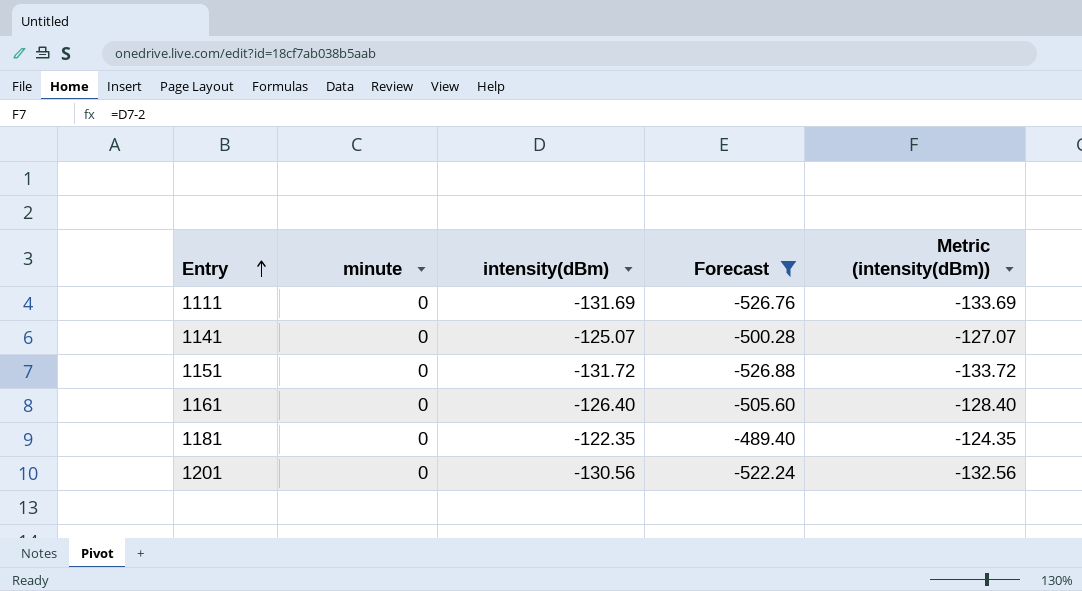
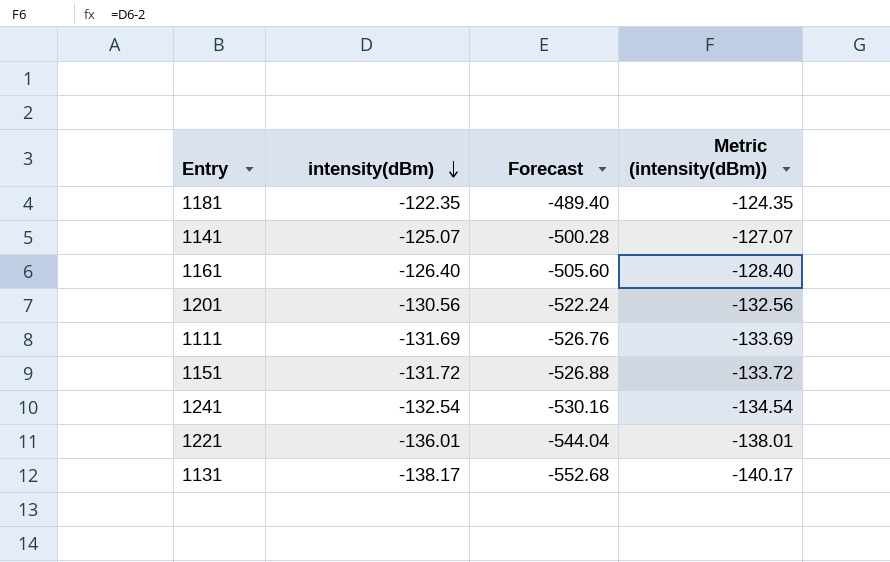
filter: Forecast >= -526.88 -> none
row order: Entry ascending -> intensity(dBm) descending
column minute | position: 2 -> none

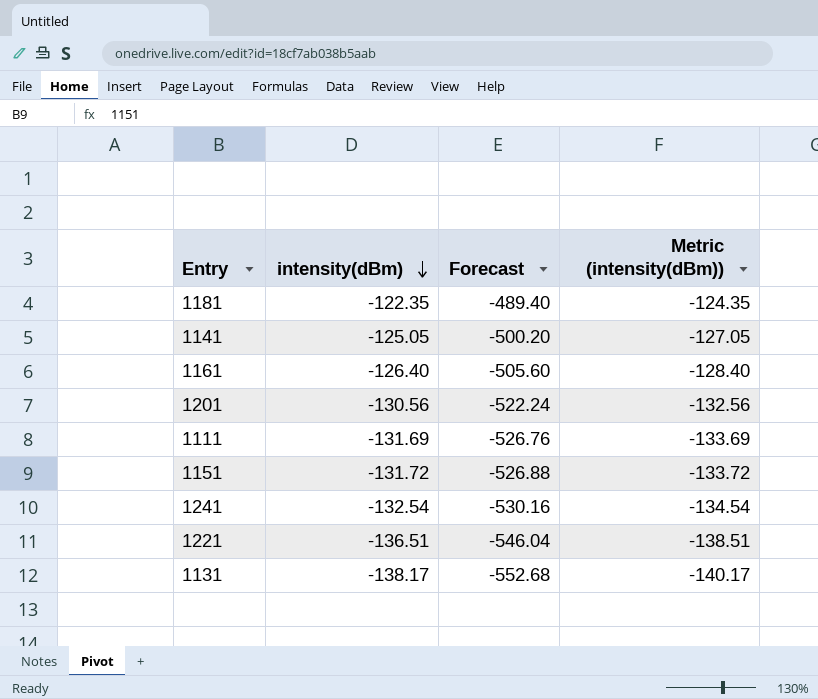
1141 | intensity(dBm): -125.07 -> -125.05
1141 | Forecast: -500.28 -> -500.20
1141 | Metric (intensity(dBm)): -127.07 -> -127.05
1221 | intensity(dBm): -136.01 -> -136.51
1221 | Forecast: -544.04 -> -546.04
1221 | Metric (intensity(dBm)): -138.01 -> -138.51

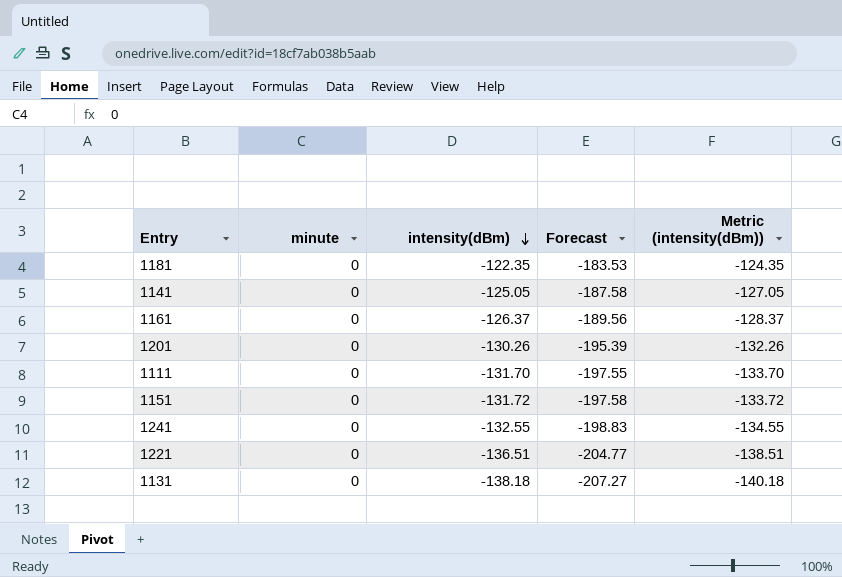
column minute | position: none -> 2
column Forecast | formula: [intensity(dBm)] * 4 -> [intensity(dBm)] * 1.5
1161 | intensity(dBm): -126.40 -> -126.37
1161 | Metric (intensity(dBm)): -128.40 -> -128.37
1201 | intensity(dBm): -130.56 -> -130.26
1201 | Metric (intensity(dBm)): -132.56 -> -132.26
1111 | intensity(dBm): -131.69 -> -131.70
1111 | Metric (intensity(dBm)): -133.69 -> -133.70
1241 | intensity(dBm): -132.54 -> -132.55
1241 | Metric (intensity(dBm)): -134.54 -> -134.55
1131 | intensity(dBm): -138.17 -> -138.18
1131 | Metric (intensity(dBm)): -140.17 -> -140.18

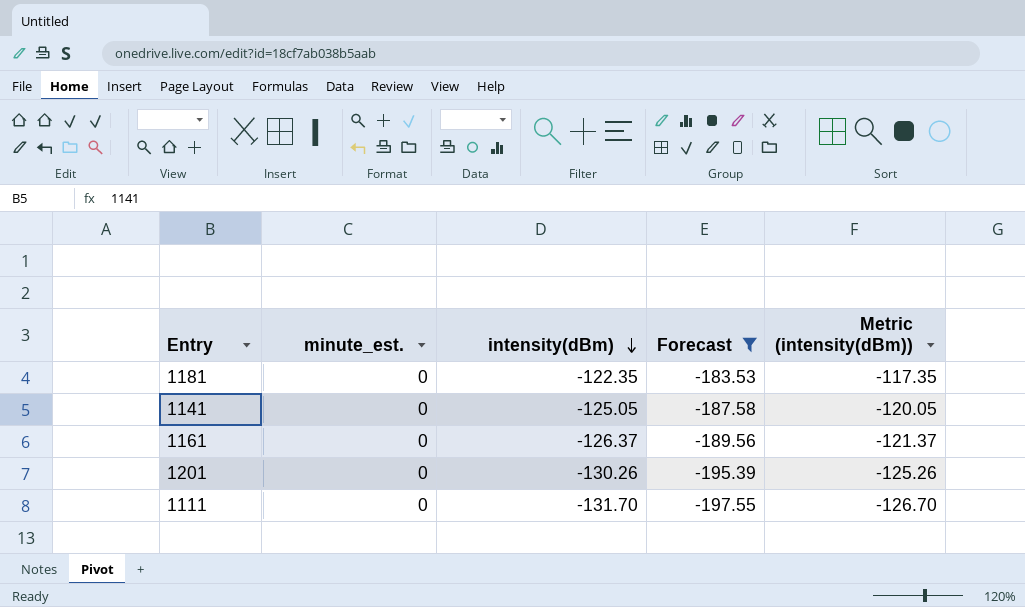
filter: none -> Forecast >= -197.55
column name: minute -> minute_est.
column Metric (intensity(dBm)) | formula: [intensity(dBm)] - 2 -> [intensity(dBm)] + 5

